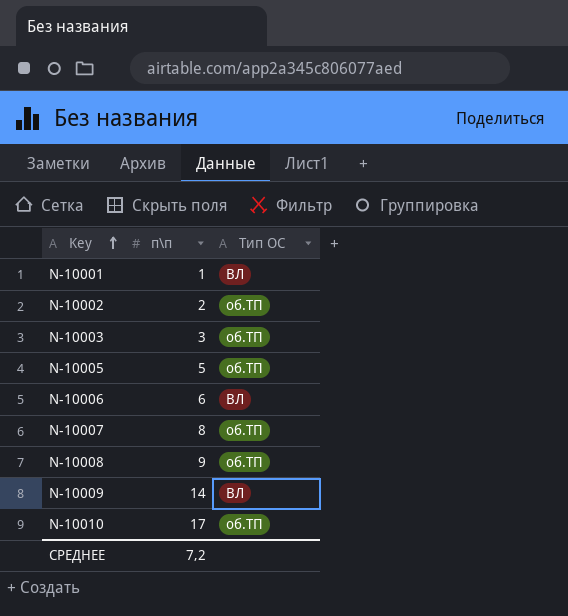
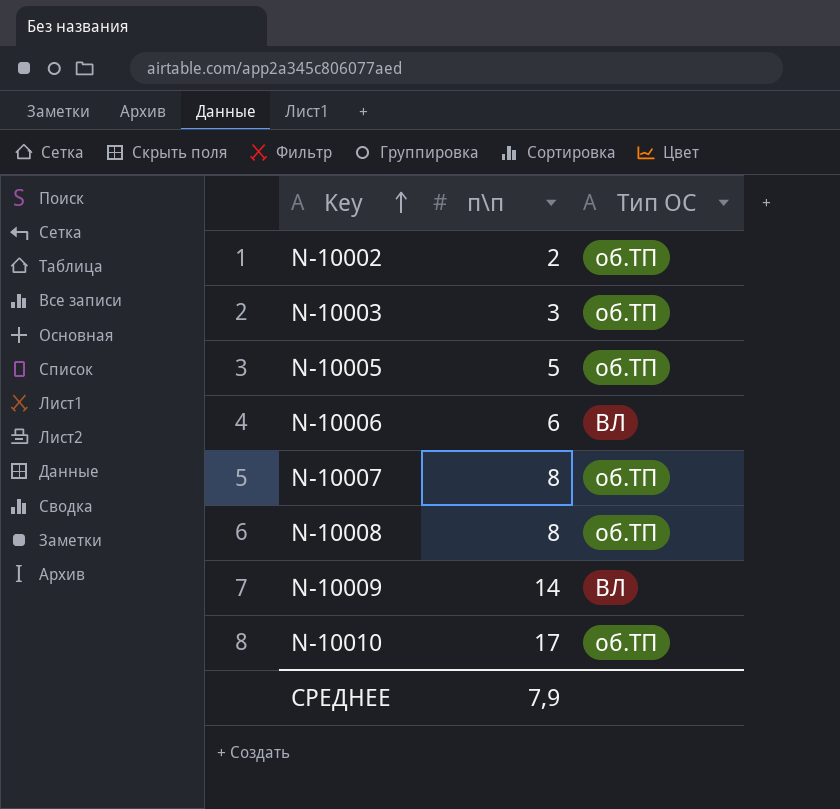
row N-10001: 1 | ВЛ -> none
N-10008 | п\п: 9 -> 8
СРЕДНЕЕ | п\п: 7,2 -> 7,9

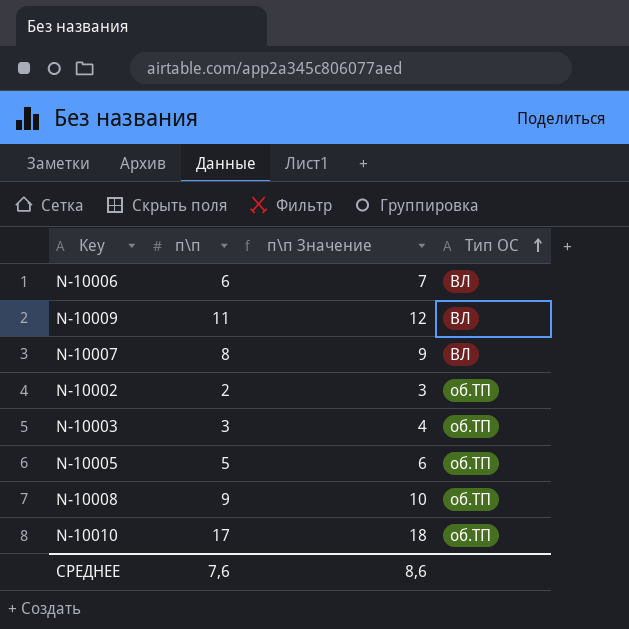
row order: Key ascending -> Тип ОС ascending
column п\п Значение | formula: none -> [п\п] + 1
N-10009 | п\п: 14 -> 11
N-10007 | Тип ОС: об.ТП -> ВЛ
N-10008 | п\п: 8 -> 9
СРЕДНЕЕ | п\п: 7,9 -> 7,6

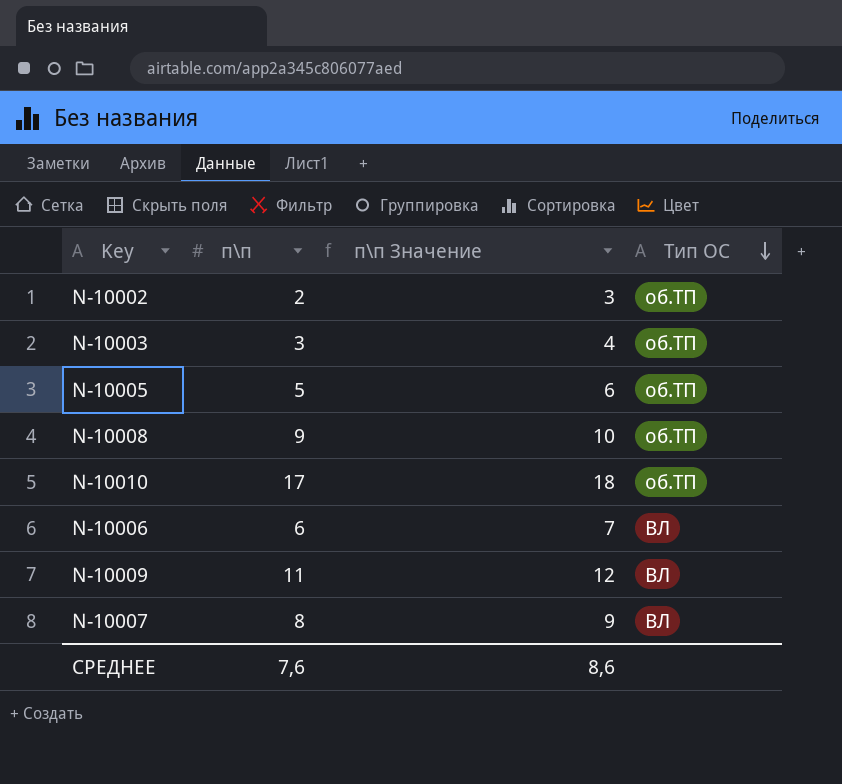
row order: Тип ОС ascending -> Тип ОС descending

